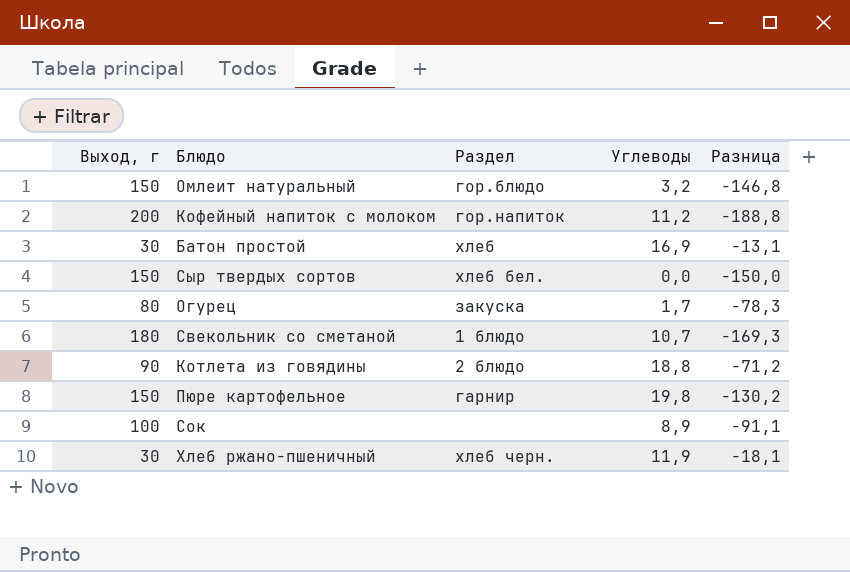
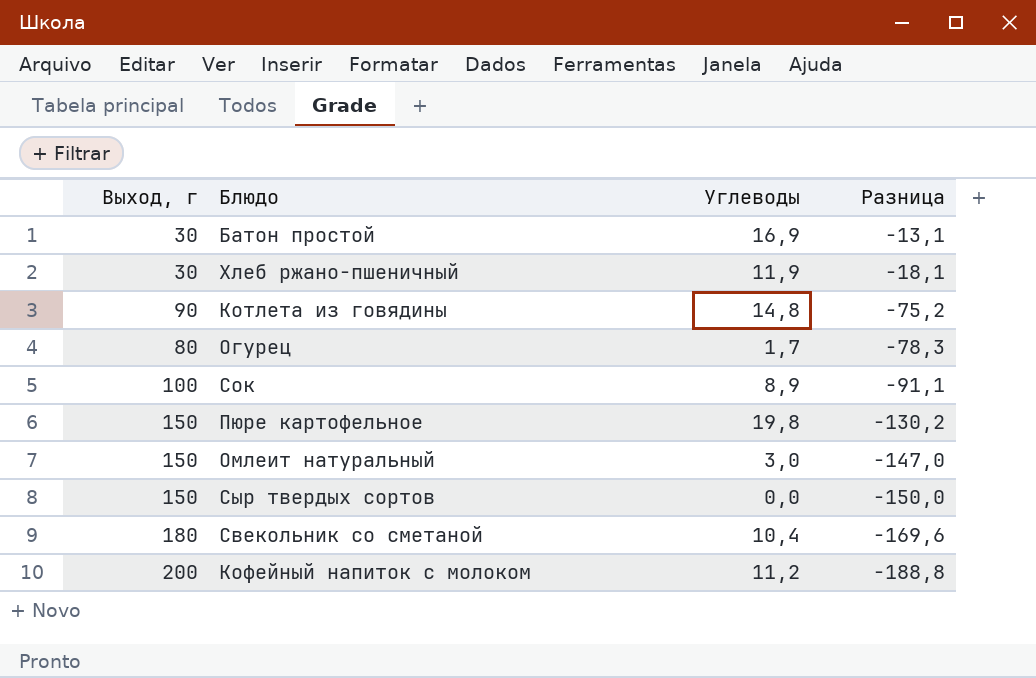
row order: none -> Разница descending
column Раздел | position: 3 -> none
Котлета из говядины | Углеводы: 18,8 -> 14,8
Котлета из говядины | Разница: -71,2 -> -75,2
Омлеит натуральный | Углеводы: 3,2 -> 3,0
Омлеит натуральный | Разница: -146,8 -> -147,0
Свекольник со сметаной | Углеводы: 10,7 -> 10,4
Свекольник со сметаной | Разница: -169,3 -> -169,6

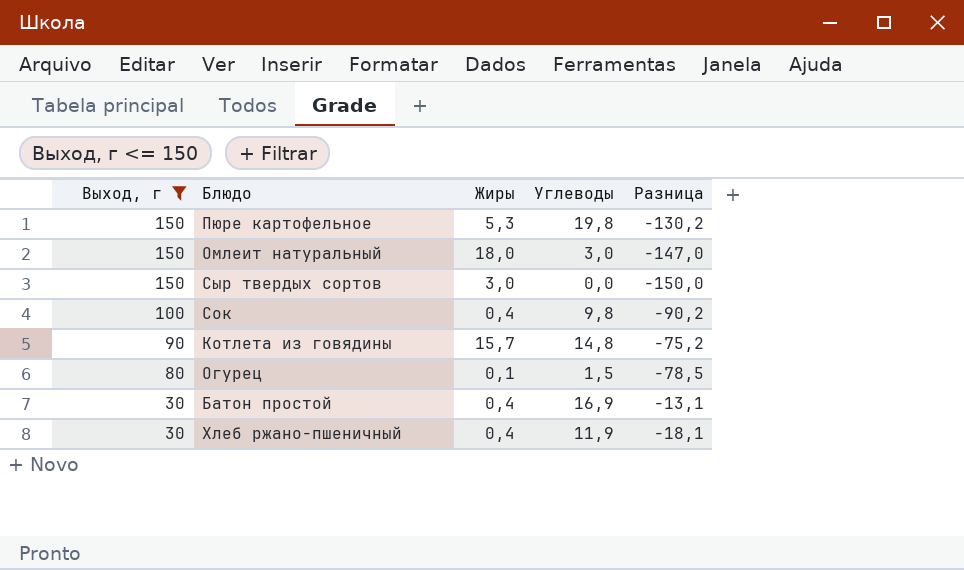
filter: none -> Выход, г <= 150
row order: Разница descending -> Выход, г descending
column Жиры | position: none -> 3
Сок | Углеводы: 8,9 -> 9,8
Сок | Разница: -91,1 -> -90,2
Огурец | Углеводы: 1,7 -> 1,5
Огурец | Разница: -78,3 -> -78,5

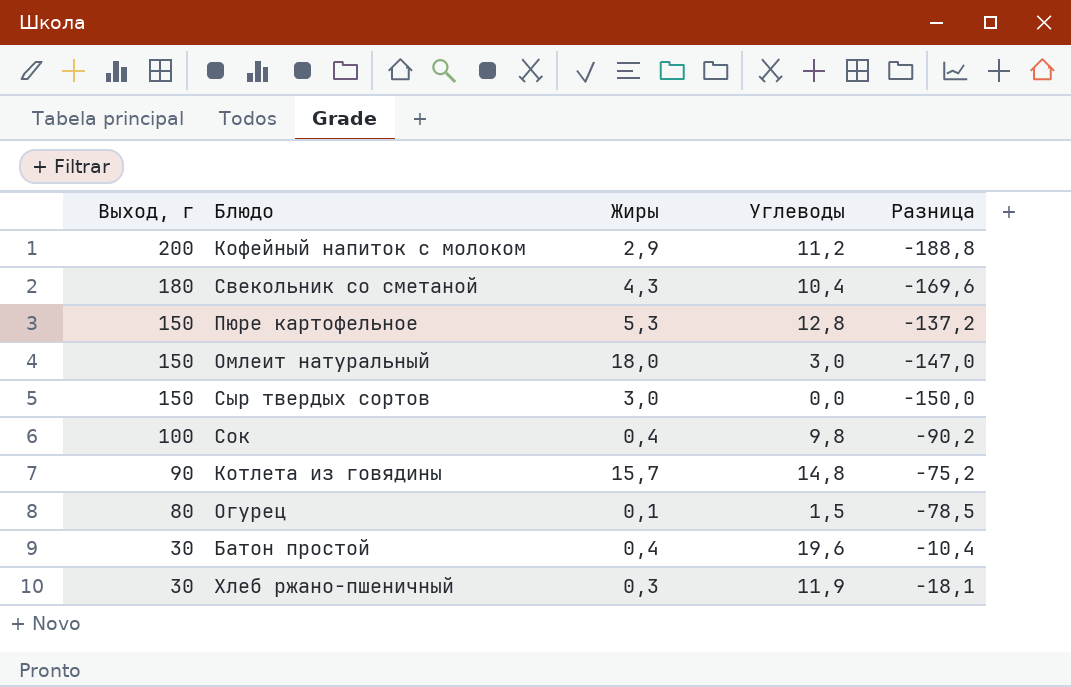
filter: Выход, г <= 150 -> none
Пюре картофельное | Углеводы: 19,8 -> 12,8
Пюре картофельное | Разница: -130,2 -> -137,2
Батон простой | Углеводы: 16,9 -> 19,6
Батон простой | Разница: -13,1 -> -10,4
Хлеб ржано-пшеничный | Жиры: 0,4 -> 0,3

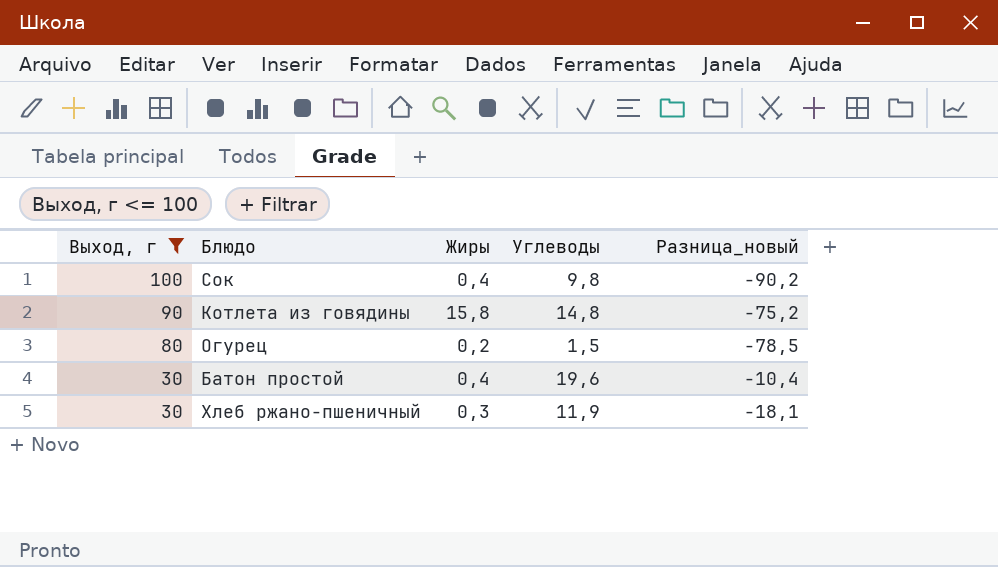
filter: none -> Выход, г <= 100
column name: Разница -> Разница_новый
Котлета из говядины | Жиры: 15,7 -> 15,8
Огурец | Жиры: 0,1 -> 0,2

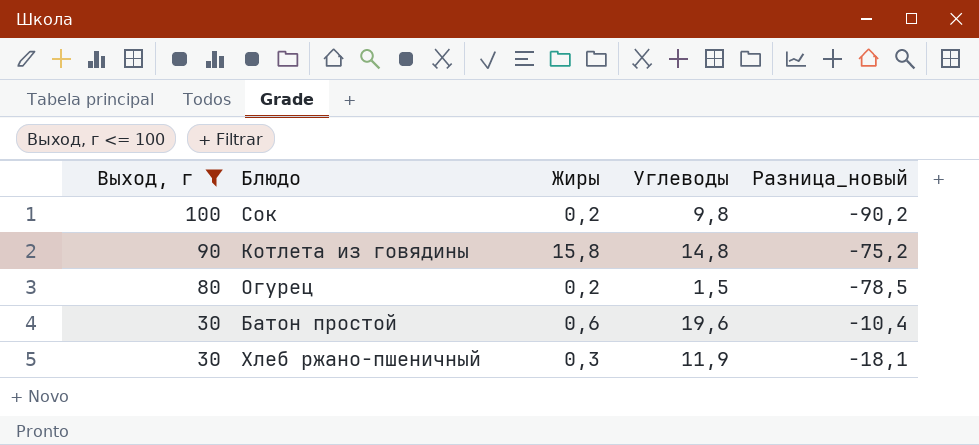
Сок | Жиры: 0,4 -> 0,2
Батон простой | Жиры: 0,4 -> 0,6

